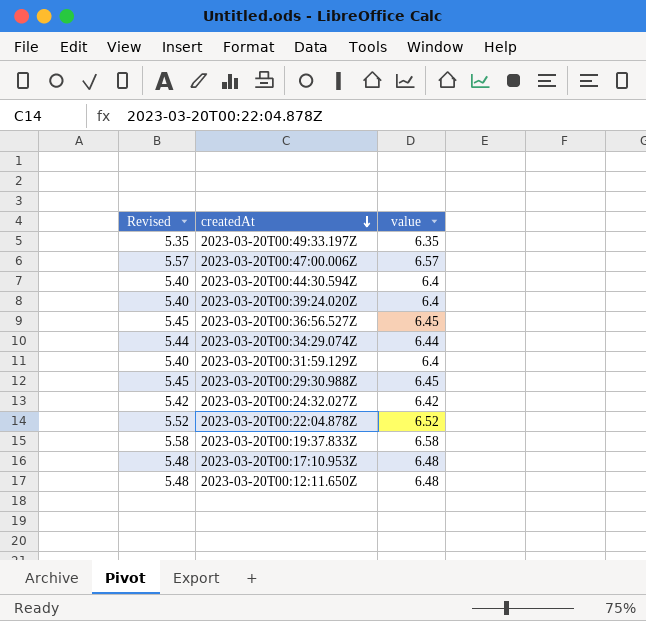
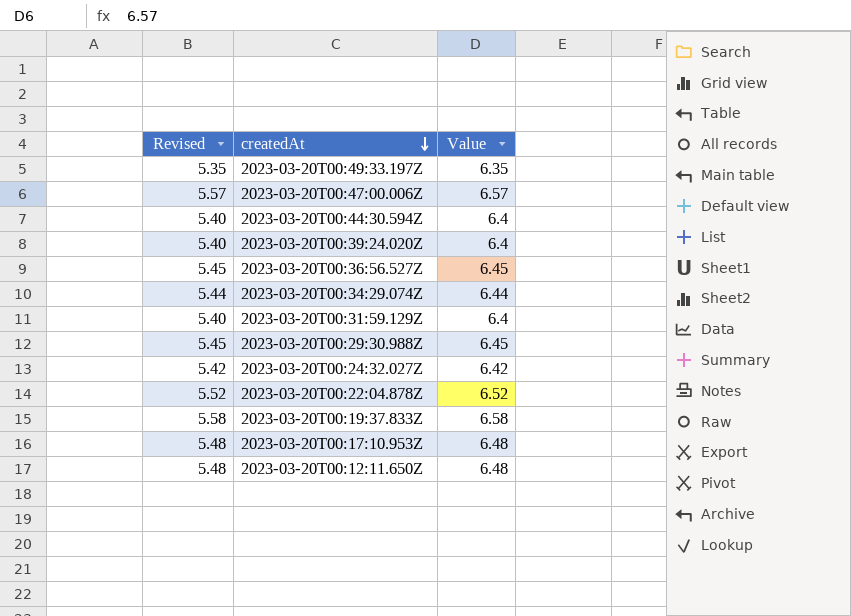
column name: value -> Value

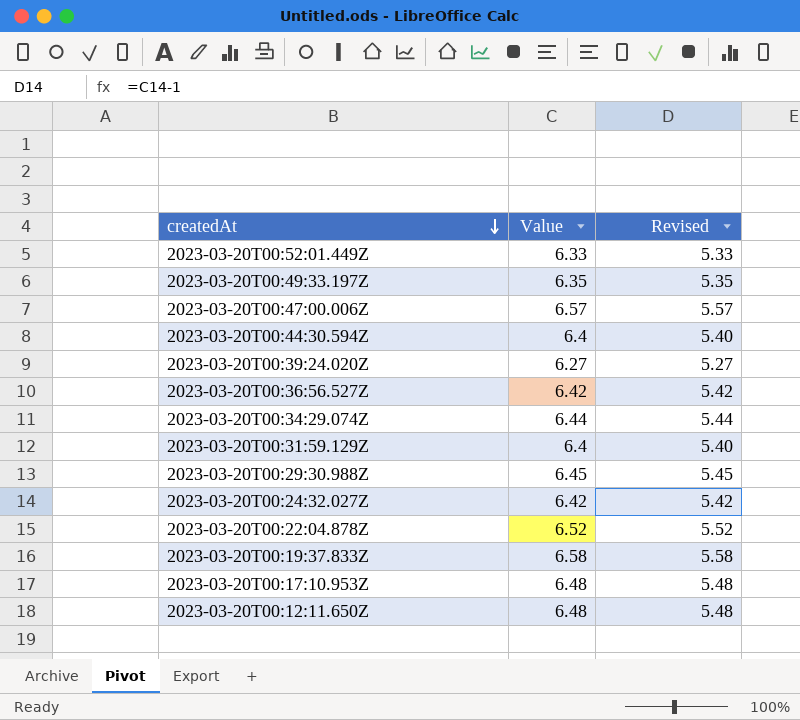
column Revised | position: 1 -> 3
row 2023-03-20T00:52:01.449Z: none -> 6.33 | 5.33
2023-03-20T00:39:24.020Z | Value: 6.4 -> 6.27
2023-03-20T00:39:24.020Z | Revised: 5.40 -> 5.27
2023-03-20T00:36:56.527Z | Value: 6.45 -> 6.42
2023-03-20T00:36:56.527Z | Revised: 5.45 -> 5.42

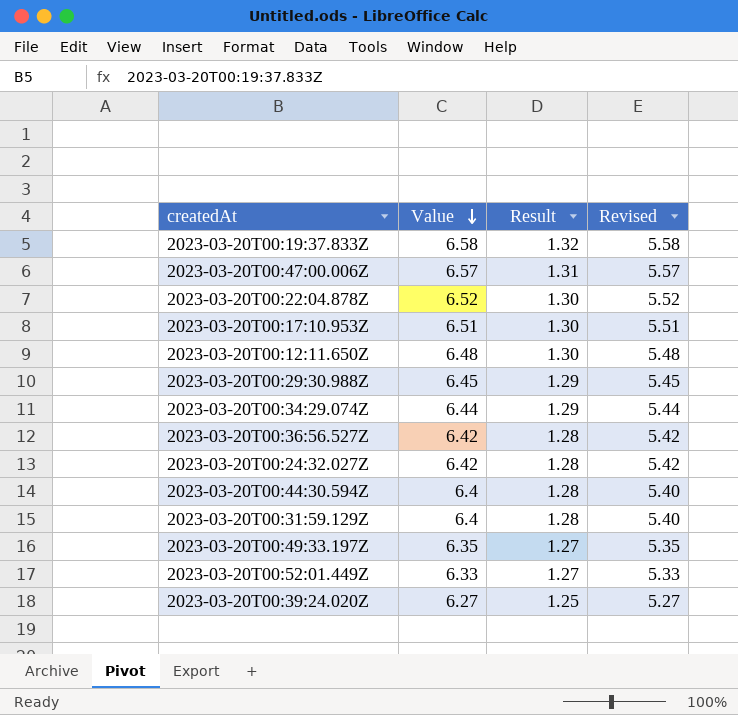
row order: createdAt descending -> Value descending
column Result | formula: none -> [Value] * 0.2
2023-03-20T00:17:10.953Z | Value: 6.48 -> 6.51
2023-03-20T00:17:10.953Z | Revised: 5.48 -> 5.51

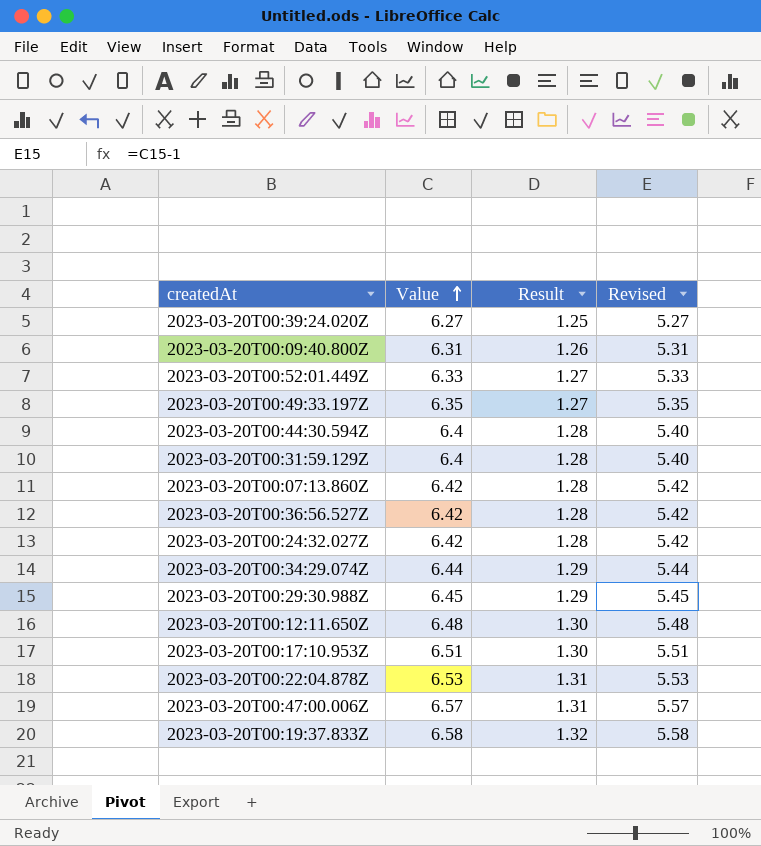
row order: Value descending -> Value ascending
row 2023-03-20T00:09:40.800Z: none -> 6.31 | 1.26 | 5.31
row 2023-03-20T00:07:13.860Z: none -> 6.42 | 1.28 | 5.42
2023-03-20T00:22:04.878Z | Value: 6.52 -> 6.53
2023-03-20T00:22:04.878Z | Result: 1.30 -> 1.31
2023-03-20T00:22:04.878Z | Revised: 5.52 -> 5.53

